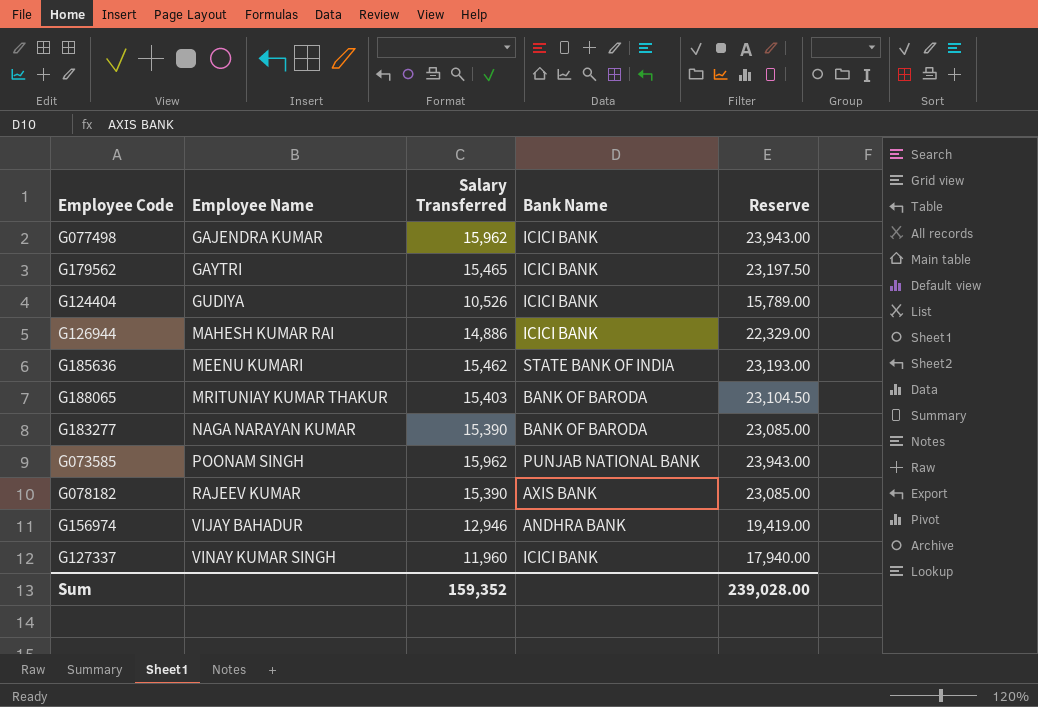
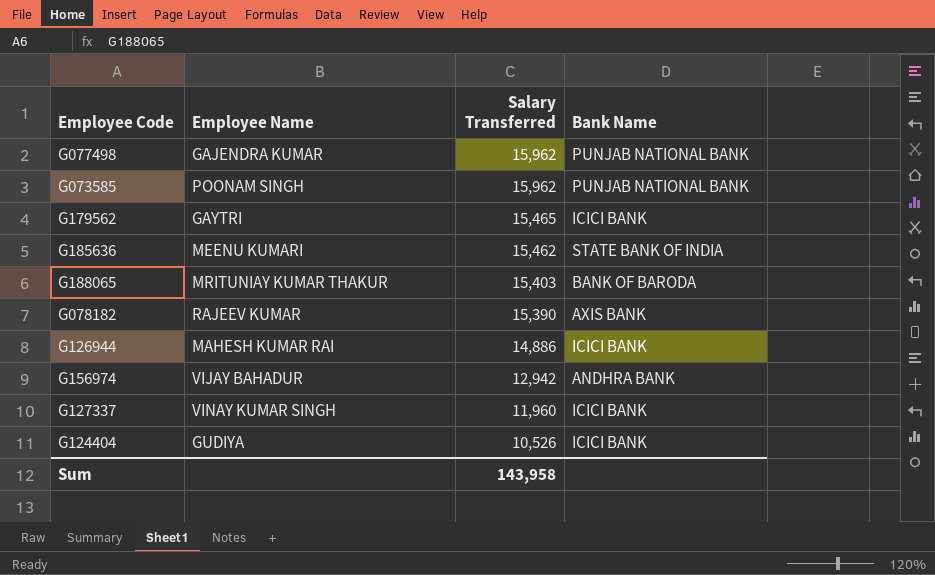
row order: Employee Name ascending -> Salary Transferred descending
column Reserve | formula: [Salary Transferred] * 1.5 -> none
row G183277: NAGA NARAYAN KUMAR | 15,390 | BANK OF BARODA | 23,085.00 -> none
G077498 | Bank Name: ICICI BANK -> PUNJAB NATIONAL BANK
G156974 | Salary Transferred: 12,946 -> 12,942
Sum | Salary Transferred: 159,352 -> 143,958

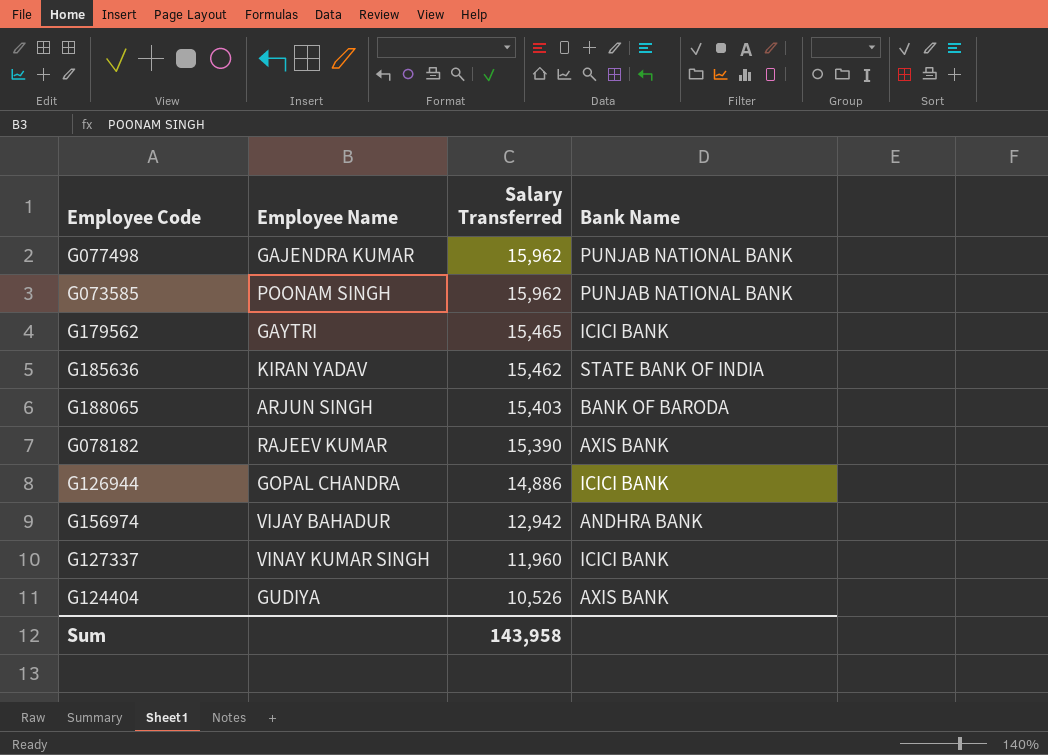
G185636 | Employee Name: MEENU KUMARI -> KIRAN YADAV
G188065 | Employee Name: MRITUNIAY KUMAR THAKUR -> ARJUN SINGH
G126944 | Employee Name: MAHESH KUMAR RAI -> GOPAL CHANDRA
G124404 | Bank Name: ICICI BANK -> AXIS BANK

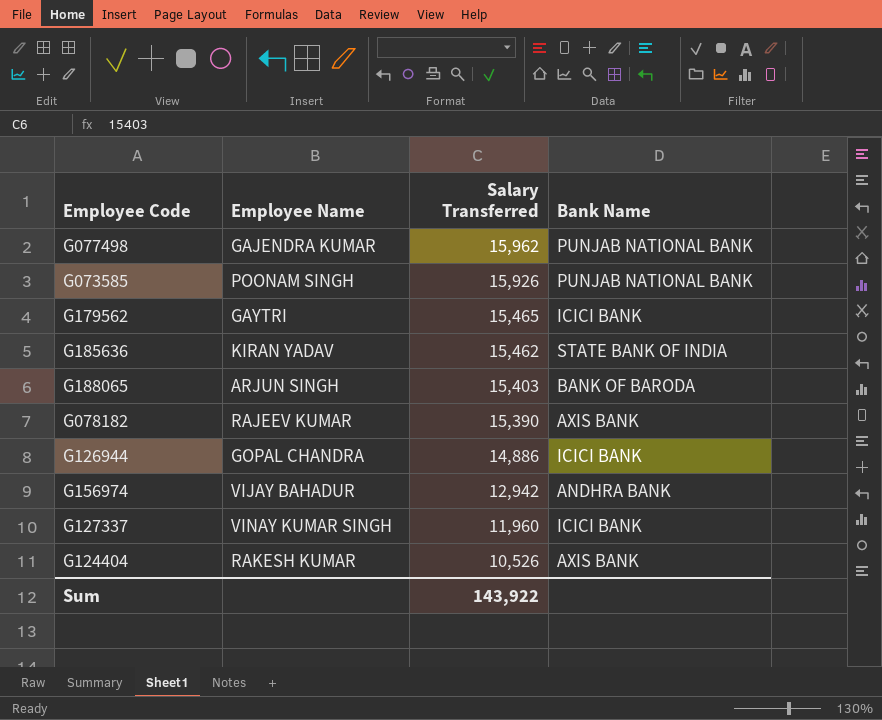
G073585 | Salary Transferred: 15,962 -> 15,926
G124404 | Employee Name: GUDIYA -> RAKESH KUMAR
Sum | Salary Transferred: 143,958 -> 143,922

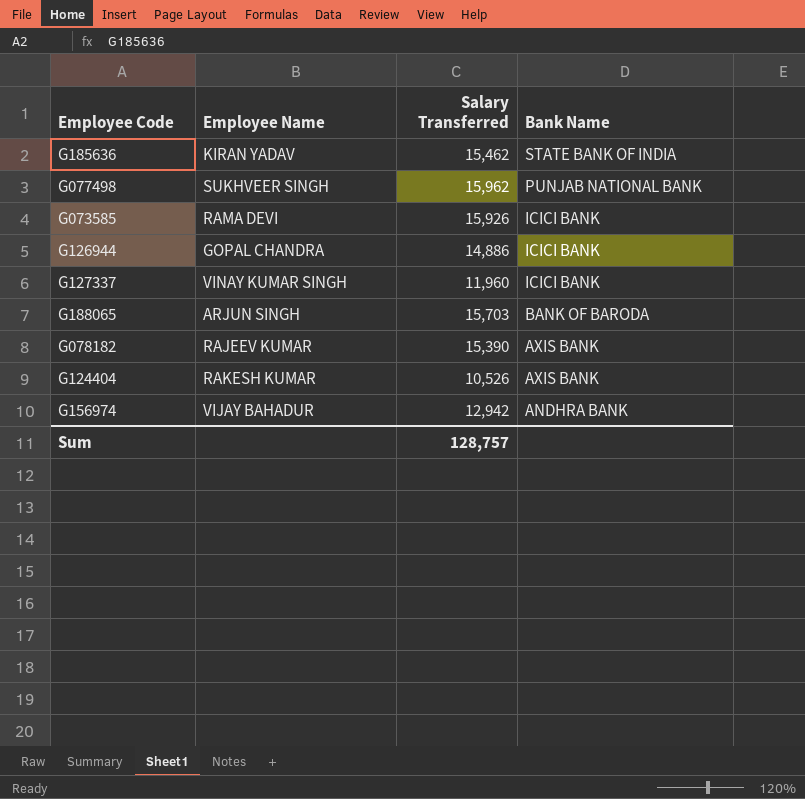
row order: Salary Transferred descending -> Bank Name descending
row G179562: GAYTRI | 15,465 | ICICI BANK -> none
G077498 | Employee Name: GAJENDRA KUMAR -> SUKHVEER SINGH
G073585 | Employee Name: POONAM SINGH -> RAMA DEVI
G073585 | Bank Name: PUNJAB NATIONAL BANK -> ICICI BANK
G188065 | Salary Transferred: 15,403 -> 15,703
Sum | Salary Transferred: 143,922 -> 128,757

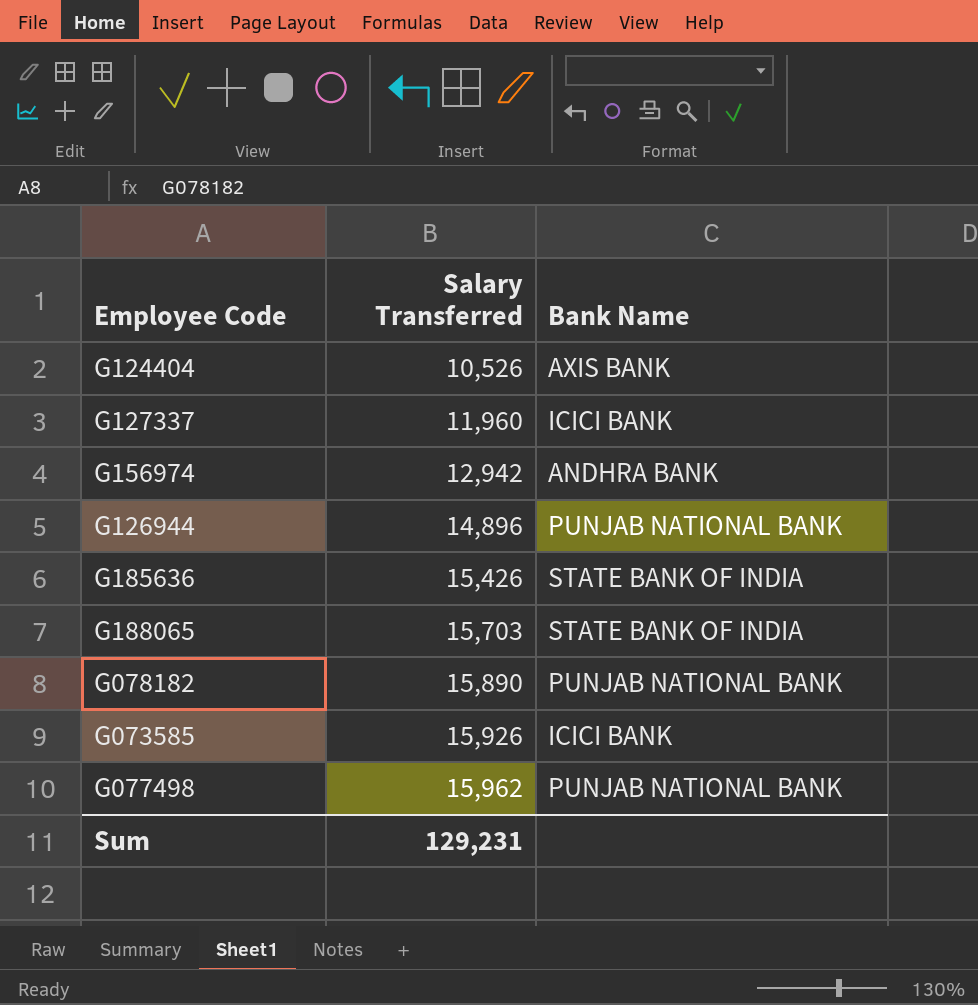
row order: Bank Name descending -> Salary Transferred ascending
column Employee Name | position: 2 -> none
G126944 | Salary Transferred: 14,886 -> 14,896
G126944 | Bank Name: ICICI BANK -> PUNJAB NATIONAL BANK
G185636 | Salary Transferred: 15,462 -> 15,426
G188065 | Bank Name: BANK OF BARODA -> STATE BANK OF INDIA
G078182 | Salary Transferred: 15,390 -> 15,890
G078182 | Bank Name: AXIS BANK -> PUNJAB NATIONAL BANK
Sum | Salary Transferred: 128,757 -> 129,231

